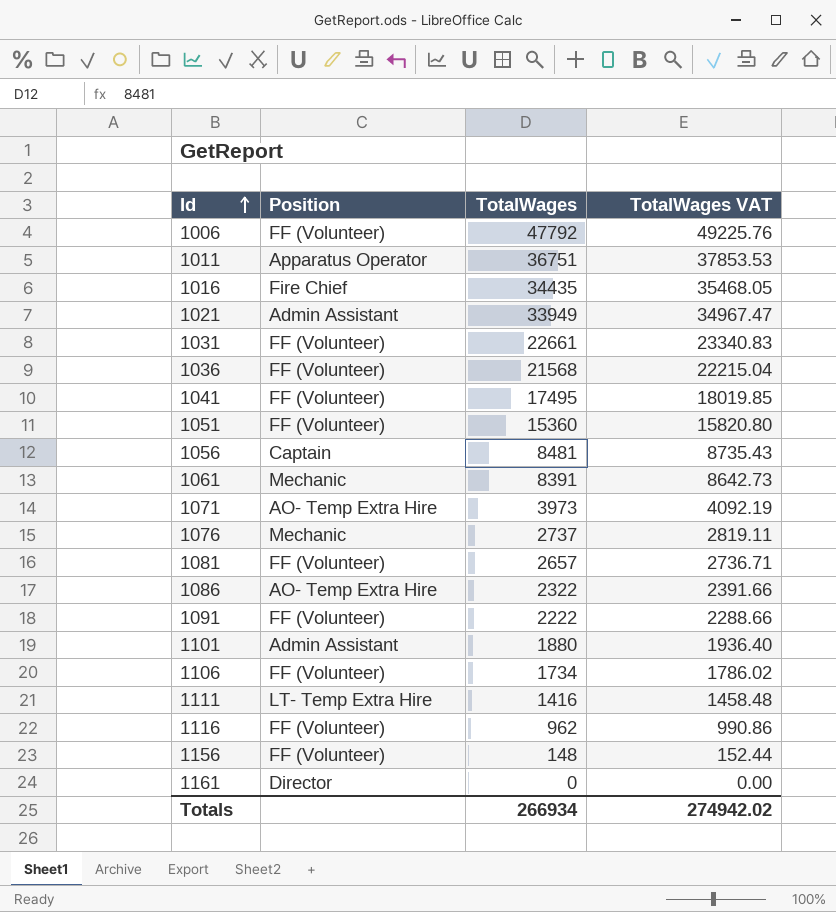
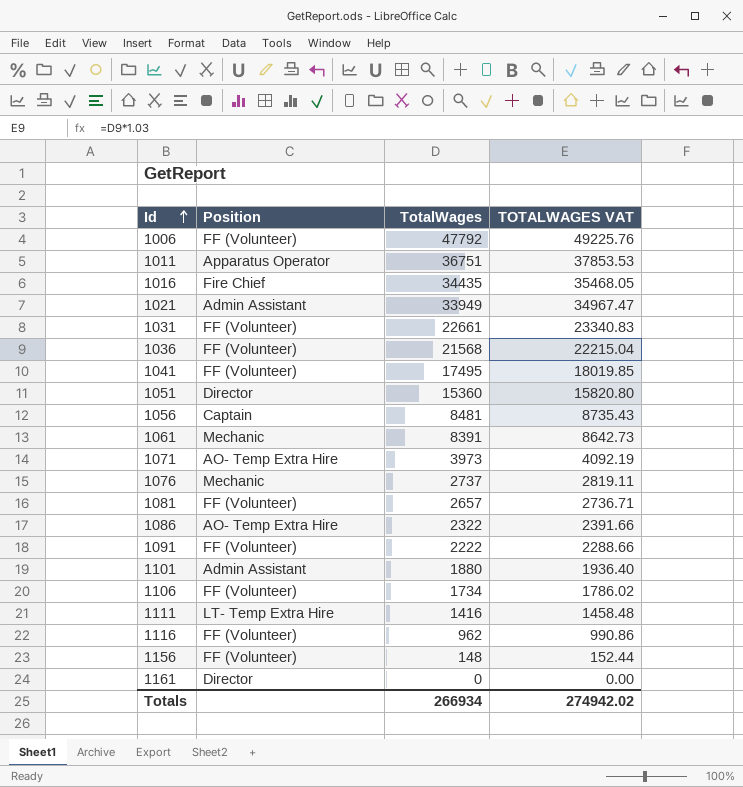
column name: TotalWages VAT -> TOTALWAGES VAT
1051 | Position: FF (Volunteer) -> Director

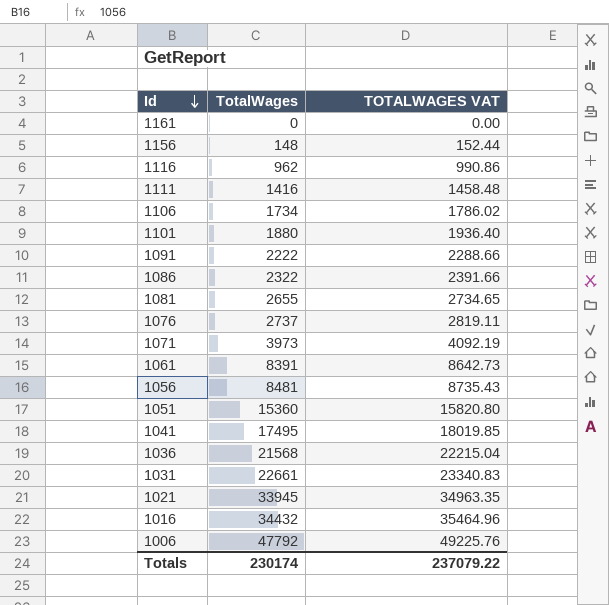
row order: Id ascending -> Id descending
column Position | position: 2 -> none
row 1011: Apparatus Operator | 36751 | 37853.53 -> none
1081 | TotalWages: 2657 -> 2655
1081 | TOTALWAGES VAT: 2736.71 -> 2734.65
1021 | TotalWages: 33949 -> 33945
1021 | TOTALWAGES VAT: 34967.47 -> 34963.35
1016 | TotalWages: 34435 -> 34432
1016 | TOTALWAGES VAT: 35468.05 -> 35464.96
Totals | TotalWages: 266934 -> 230174
Totals | TOTALWAGES VAT: 274942.02 -> 237079.22

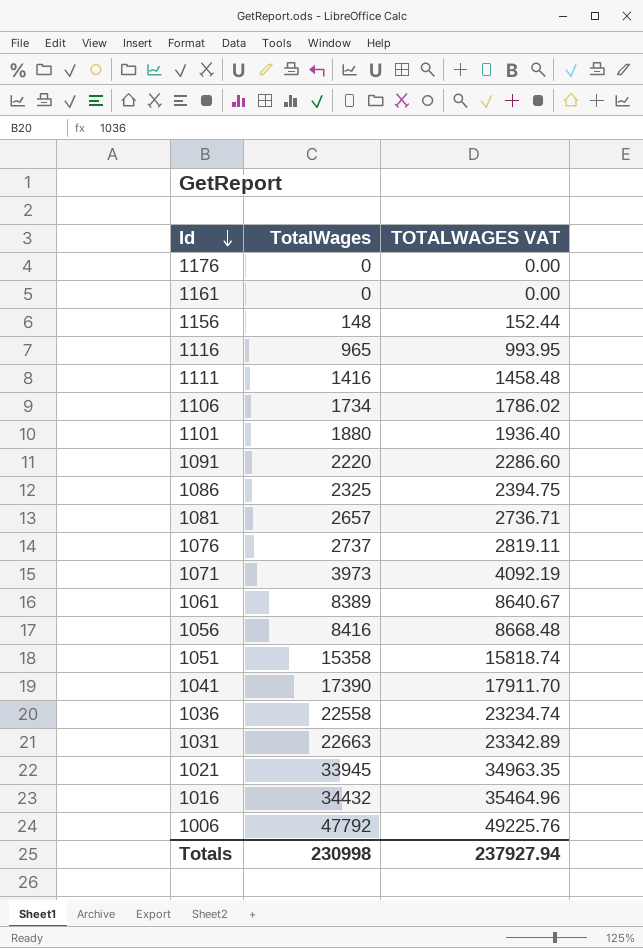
row 1176: none -> 0 | 0.00
1116 | TotalWages: 962 -> 965
1116 | TOTALWAGES VAT: 990.86 -> 993.95
1091 | TotalWages: 2222 -> 2220
1091 | TOTALWAGES VAT: 2288.66 -> 2286.60
1086 | TotalWages: 2322 -> 2325
1086 | TOTALWAGES VAT: 2391.66 -> 2394.75
1081 | TotalWages: 2655 -> 2657
1081 | TOTALWAGES VAT: 2734.65 -> 2736.71
1061 | TotalWages: 8391 -> 8389
1061 | TOTALWAGES VAT: 8642.73 -> 8640.67
1056 | TotalWages: 8481 -> 8416
1056 | TOTALWAGES VAT: 8735.43 -> 8668.48
1051 | TotalWages: 15360 -> 15358
1051 | TOTALWAGES VAT: 15820.80 -> 15818.74
1041 | TotalWages: 17495 -> 17390
1041 | TOTALWAGES VAT: 18019.85 -> 17911.70
1036 | TotalWages: 21568 -> 22558
1036 | TOTALWAGES VAT: 22215.04 -> 23234.74
1031 | TotalWages: 22661 -> 22663
1031 | TOTALWAGES VAT: 23340.83 -> 23342.89
Totals | TotalWages: 230174 -> 230998
Totals | TOTALWAGES VAT: 237079.22 -> 237927.94

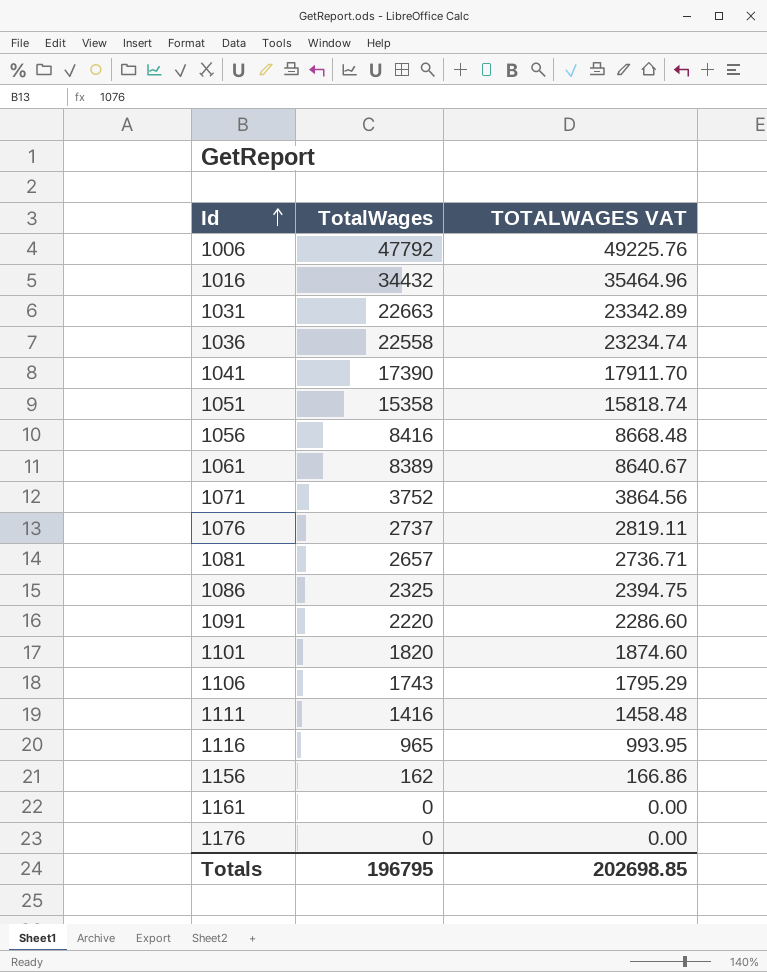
row order: Id descending -> Id ascending
row 1021: 33945 | 34963.35 -> none
1071 | TotalWages: 3973 -> 3752
1071 | TOTALWAGES VAT: 4092.19 -> 3864.56
1101 | TotalWages: 1880 -> 1820
1101 | TOTALWAGES VAT: 1936.40 -> 1874.60
1106 | TotalWages: 1734 -> 1743
1106 | TOTALWAGES VAT: 1786.02 -> 1795.29
1156 | TotalWages: 148 -> 162
1156 | TOTALWAGES VAT: 152.44 -> 166.86
Totals | TotalWages: 230998 -> 196795
Totals | TOTALWAGES VAT: 237927.94 -> 202698.85

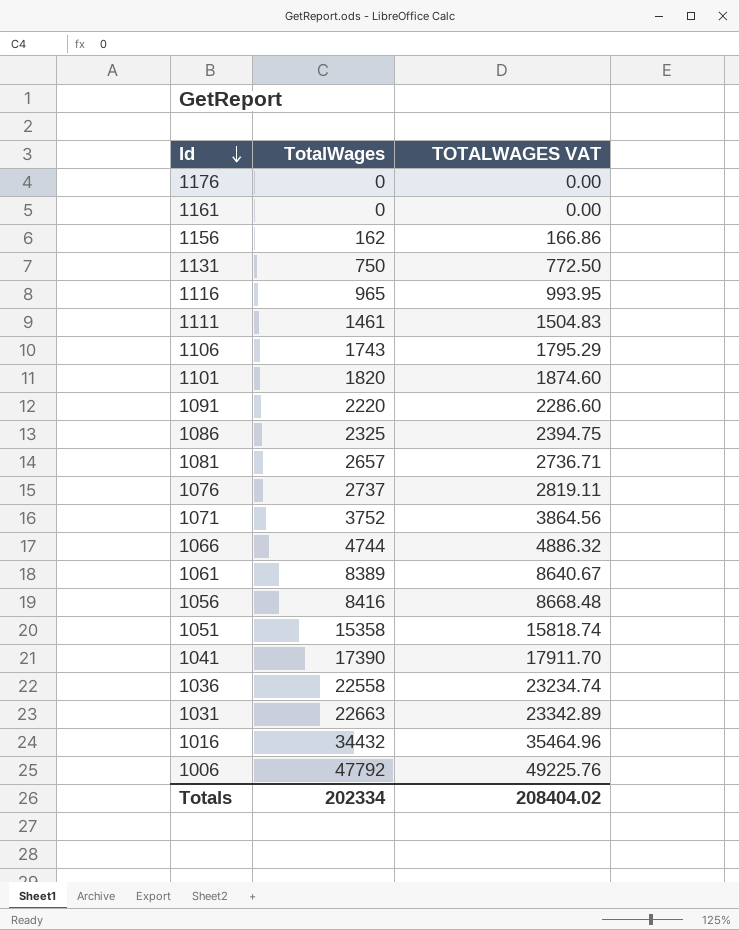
row order: Id ascending -> Id descending
row 1131: none -> 750 | 772.50
1111 | TotalWages: 1416 -> 1461
1111 | TOTALWAGES VAT: 1458.48 -> 1504.83
row 1066: none -> 4744 | 4886.32
Totals | TotalWages: 196795 -> 202334
Totals | TOTALWAGES VAT: 202698.85 -> 208404.02

